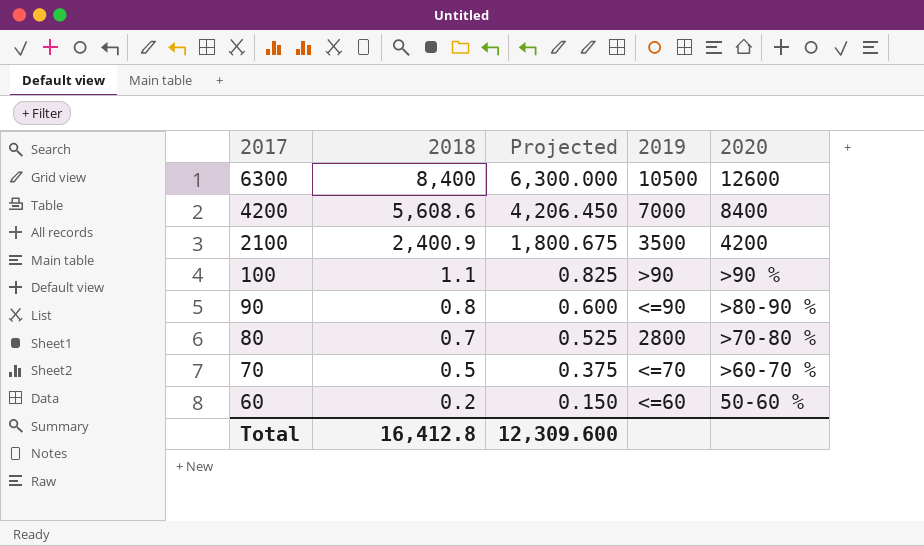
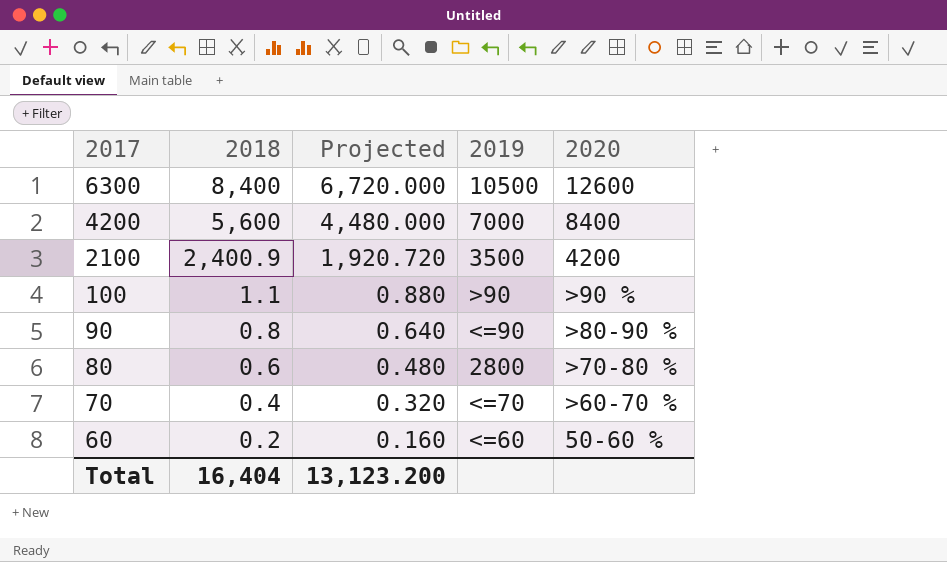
column Projected | formula: [2018] * 0.75 -> [2018] * 0.8
4200 | 2018: 5,608.6 -> 5,600
80 | 2018: 0.7 -> 0.6
70 | 2018: 0.5 -> 0.4
Total | 2018: 16,412.8 -> 16,404
Total | Projected: 12,309.600 -> 13,123.200

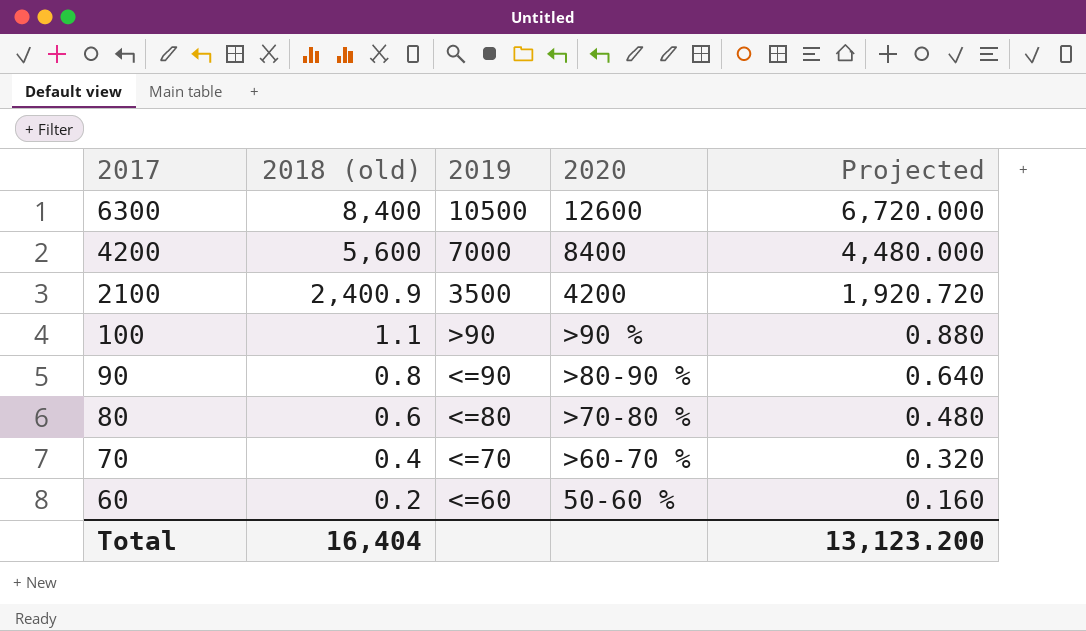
column name: 2018 -> 2018 (old)
column Projected | position: 3 -> 5
80 | 2019: 2800 -> <=80

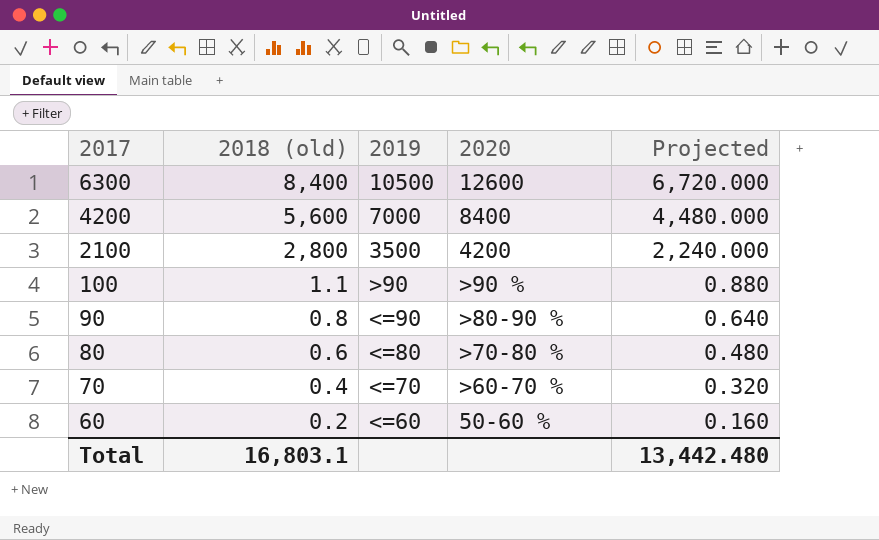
2100 | 2018 (old): 2,400.9 -> 2,800
2100 | Projected: 1,920.720 -> 2,240.000
Total | 2018 (old): 16,404 -> 16,803.1
Total | Projected: 13,123.200 -> 13,442.480

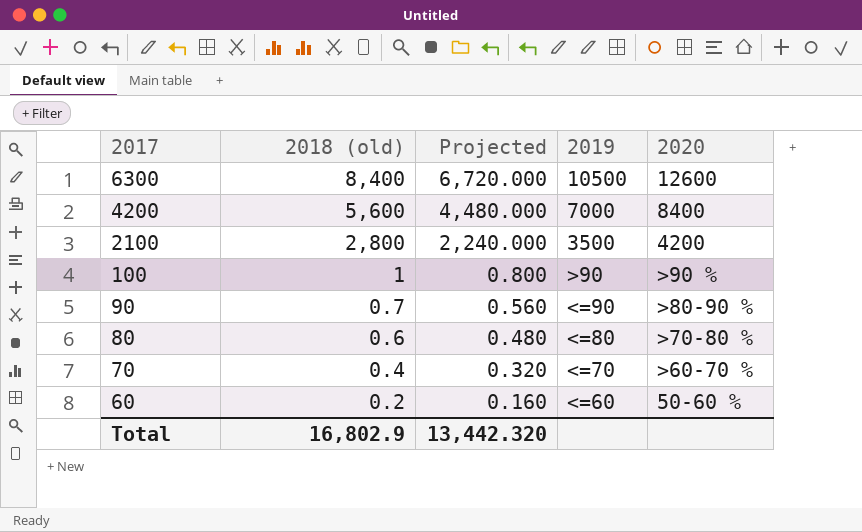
column Projected | position: 5 -> 3
100 | 2018 (old): 1.1 -> 1
100 | Projected: 0.880 -> 0.800
90 | 2018 (old): 0.8 -> 0.7
90 | Projected: 0.640 -> 0.560
Total | 2018 (old): 16,803.1 -> 16,802.9
Total | Projected: 13,442.480 -> 13,442.320

